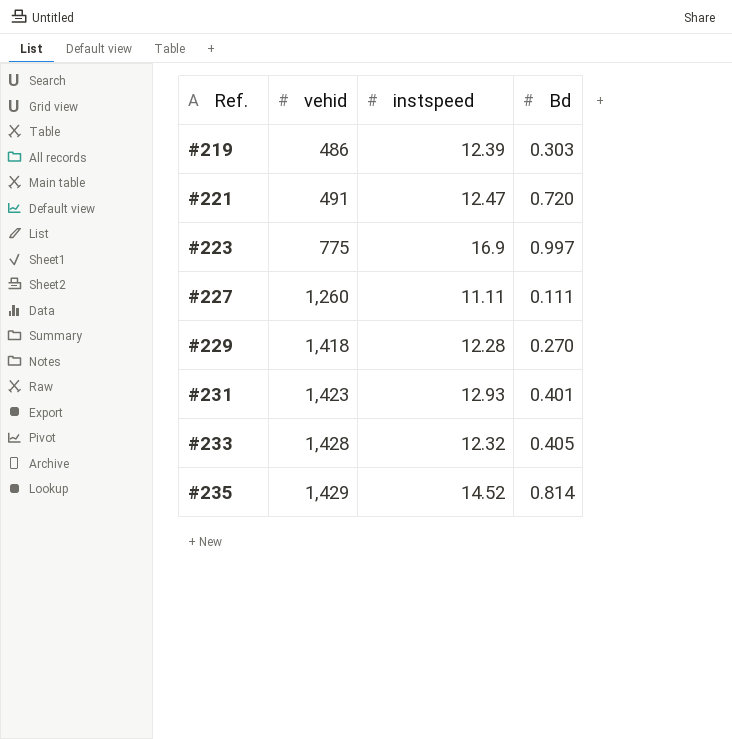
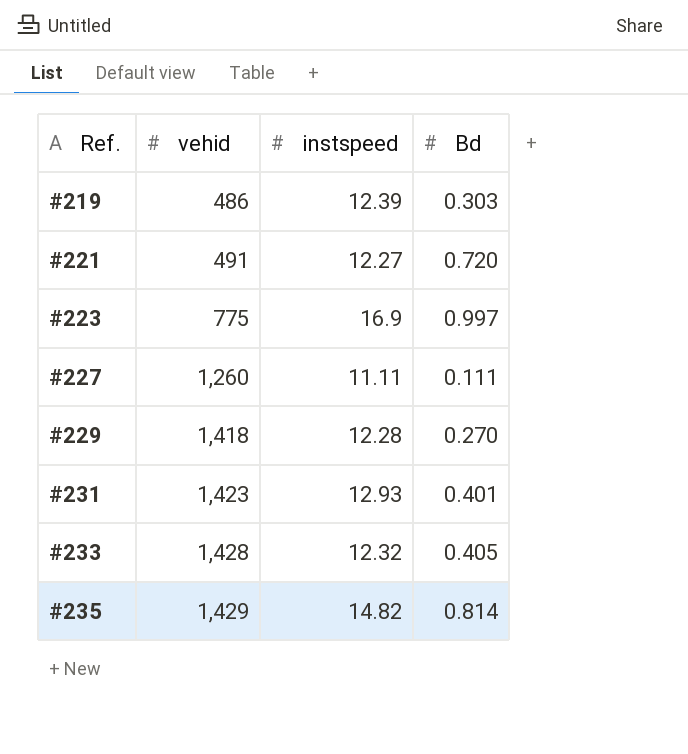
#221 | instspeed: 12.47 -> 12.27
#235 | instspeed: 14.52 -> 14.82

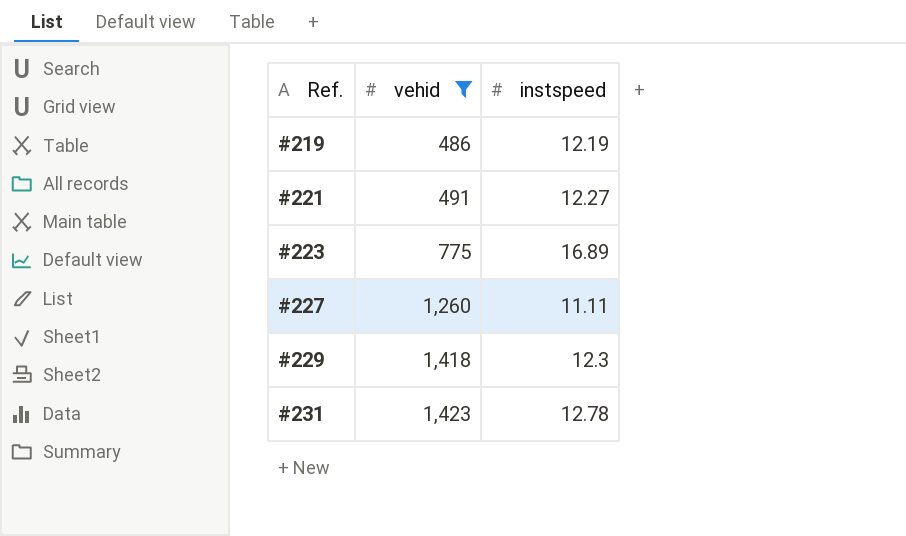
filter: none -> vehid <= 1,423
column Bd | position: 4 -> none
#219 | instspeed: 12.39 -> 12.19
#223 | instspeed: 16.9 -> 16.89
#229 | instspeed: 12.28 -> 12.3
#231 | instspeed: 12.93 -> 12.78

